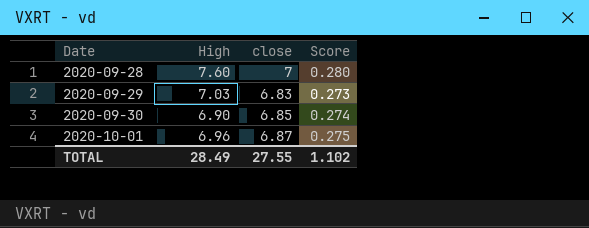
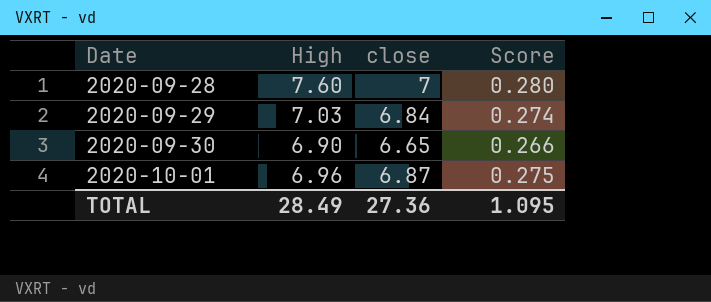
2020-09-29 | close: 6.83 -> 6.84
2020-09-29 | Score: 0.273 -> 0.274
2020-09-30 | close: 6.85 -> 6.65
2020-09-30 | Score: 0.274 -> 0.266
TOTAL | close: 27.55 -> 27.36
TOTAL | Score: 1.102 -> 1.095

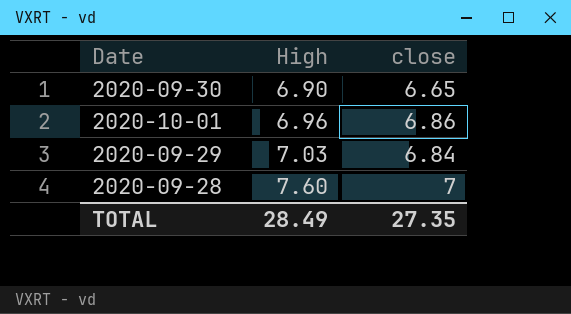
row order: Date ascending -> High ascending
column Score | formula: [close] * 0.04 -> none
2020-10-01 | close: 6.87 -> 6.86
TOTAL | close: 27.36 -> 27.35

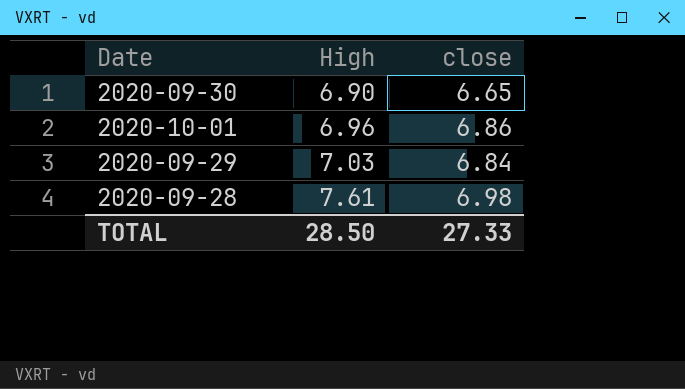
2020-09-28 | High: 7.60 -> 7.61
2020-09-28 | close: 7 -> 6.98
TOTAL | High: 28.49 -> 28.50
TOTAL | close: 27.35 -> 27.33

